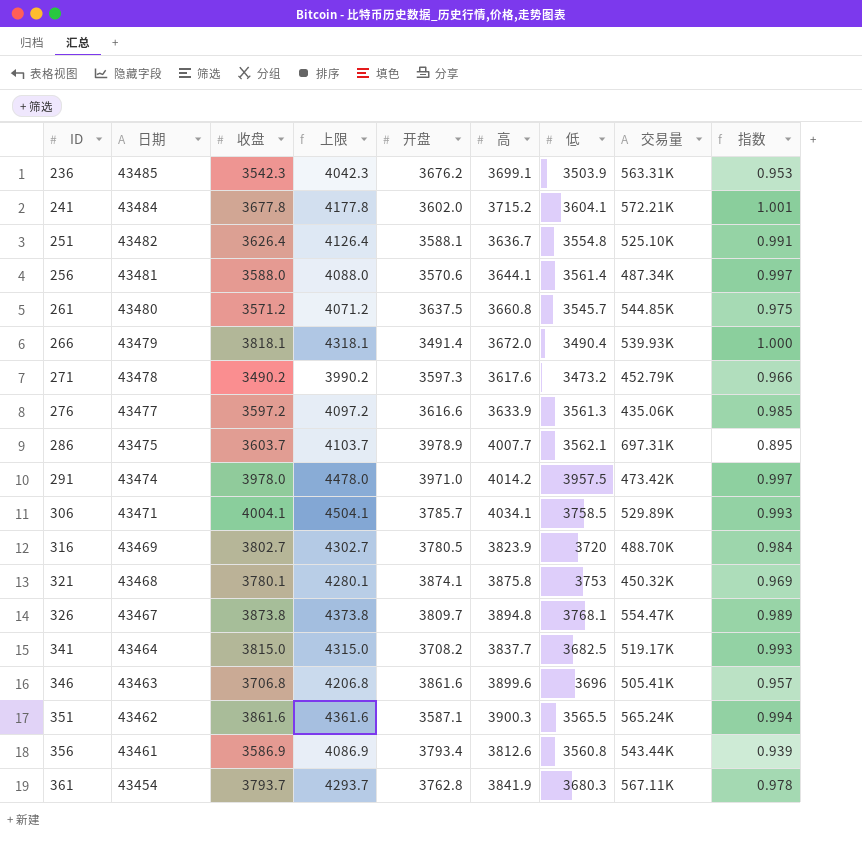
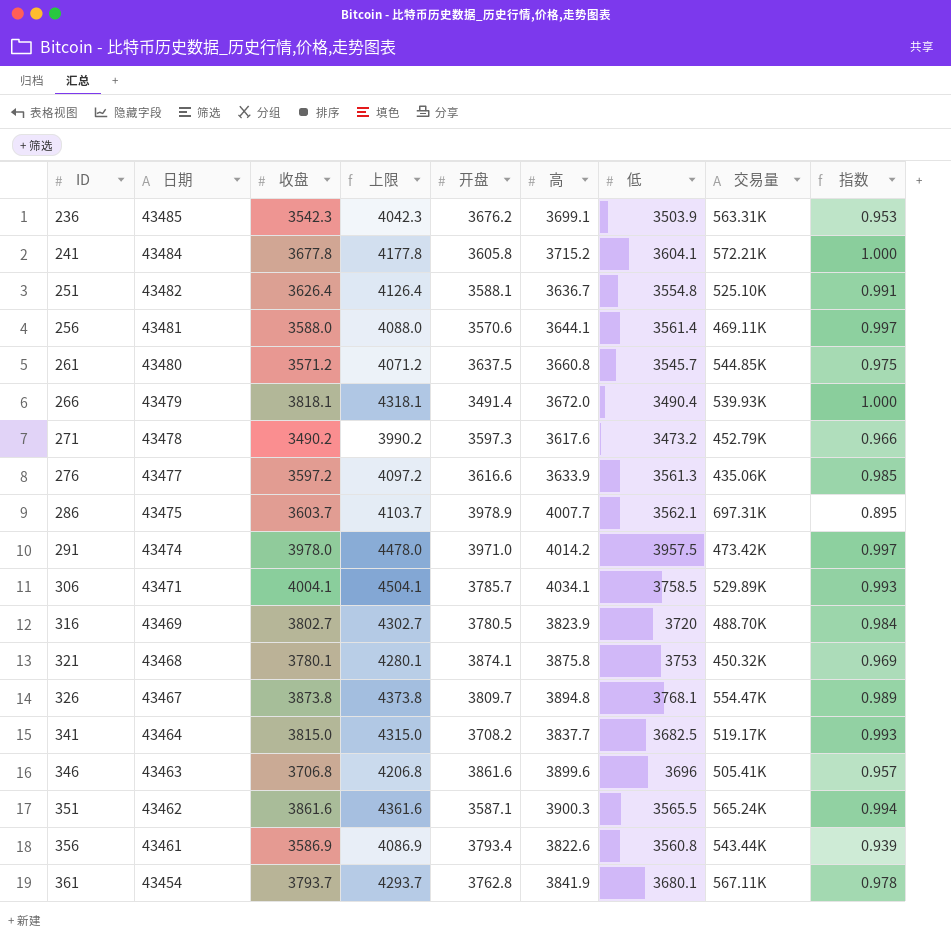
241 | 开盘: 3602.0 -> 3605.8
241 | 指数: 1.001 -> 1.000
256 | 交易量: 487.34K -> 469.11K
356 | 高: 3812.6 -> 3822.6
361 | 低: 3680.3 -> 3680.1

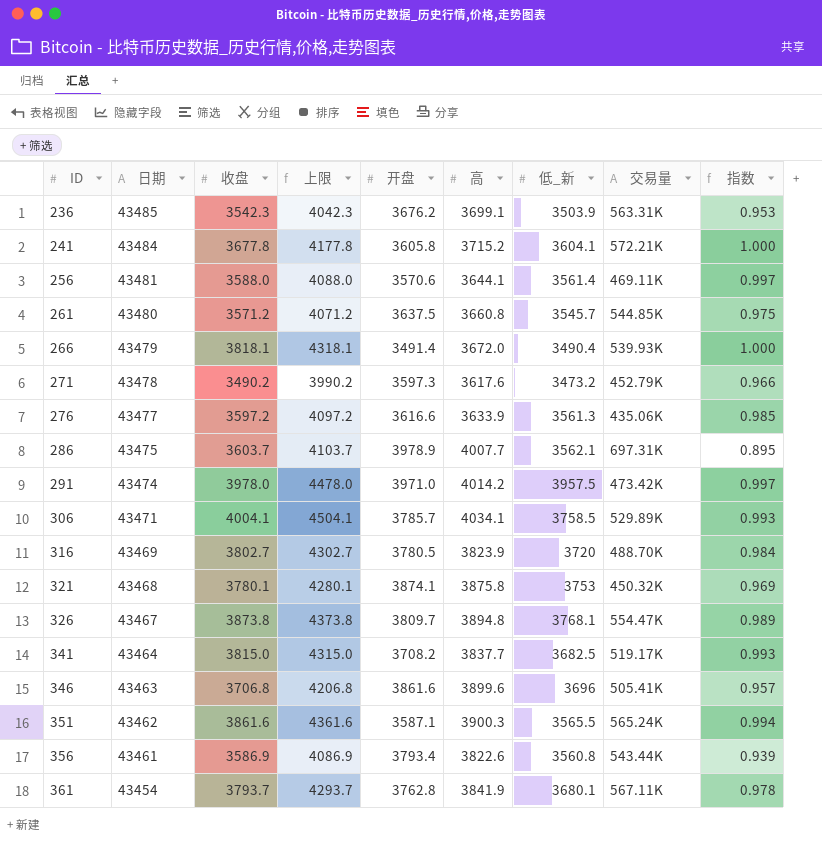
column name: 低 -> 低_新
row 251: 43482 | 3626.4 | 4126.4 | 3588.1 | 3636.7 | 3554.8 | 525.10K | 0.991 -> none

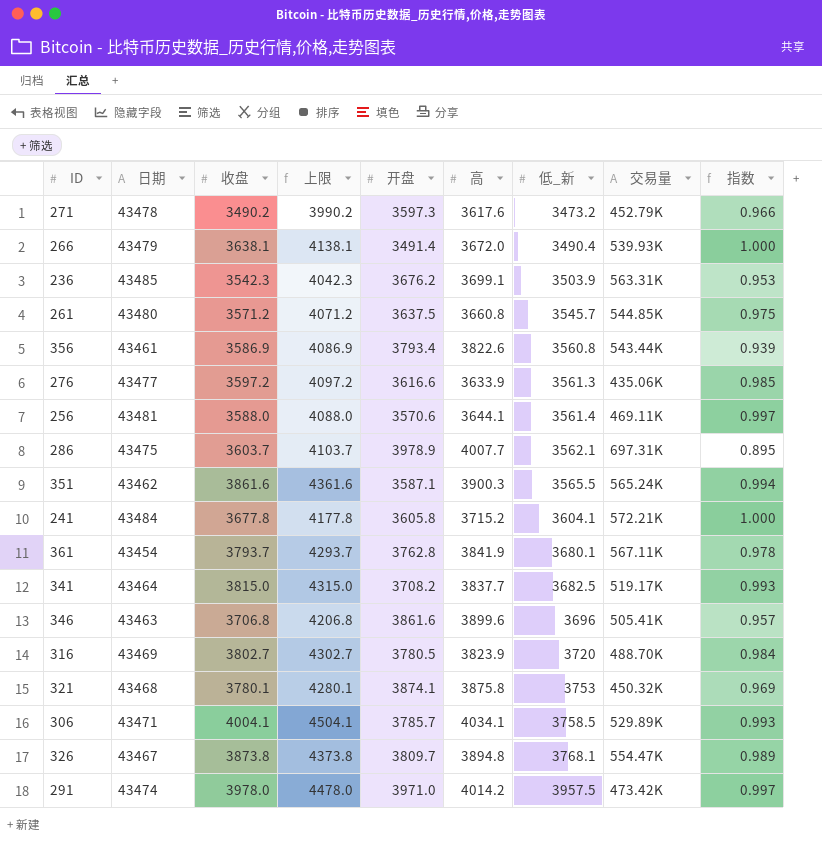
row order: ID ascending -> 低_新 ascending
266 | 收盘: 3818.1 -> 3638.1
266 | 上限: 4318.1 -> 4138.1

